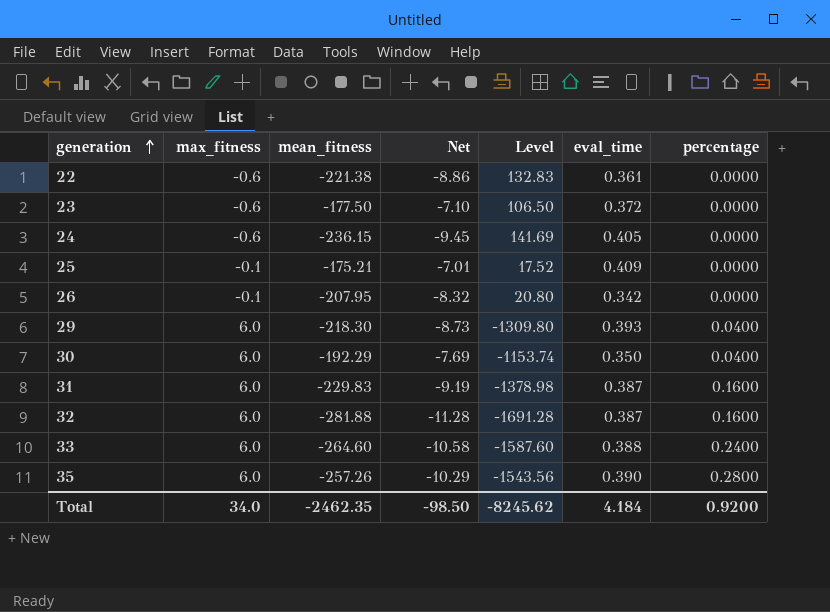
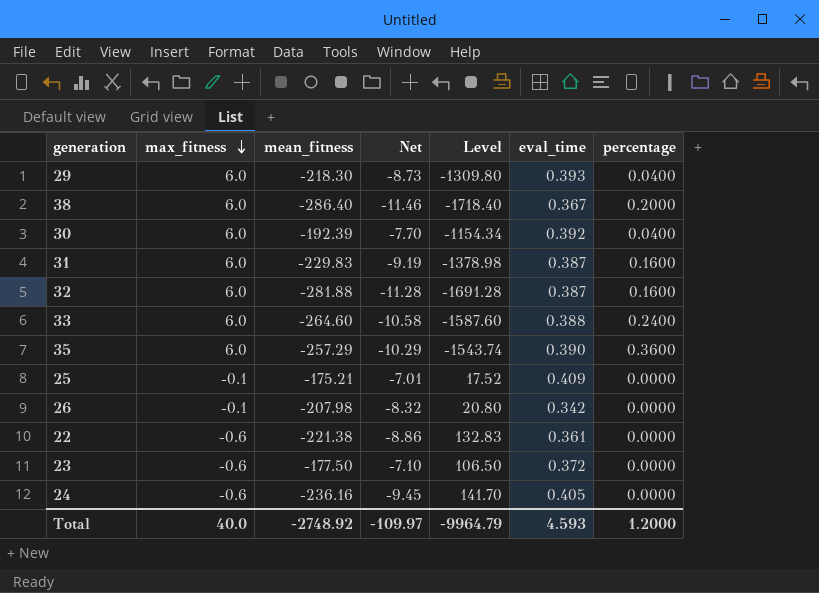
row order: generation ascending -> max_fitness descending
row 38: none -> 6.0 | -286.40 | -11.46 | -1718.40 | 0.367 | 0.2000
30 | mean_fitness: -192.29 -> -192.39
30 | Net: -7.69 -> -7.70
30 | Level: -1153.74 -> -1154.34
30 | eval_time: 0.350 -> 0.392
35 | mean_fitness: -257.26 -> -257.29
35 | Level: -1543.56 -> -1543.74
35 | percentage: 0.2800 -> 0.3600
26 | mean_fitness: -207.95 -> -207.98
24 | mean_fitness: -236.15 -> -236.16
24 | Level: 141.69 -> 141.70
Total | max_fitness: 34.0 -> 40.0
Total | mean_fitness: -2462.35 -> -2748.92
Total | Net: -98.50 -> -109.97
Total | Level: -8245.62 -> -9964.79
Total | eval_time: 4.184 -> 4.593
Total | percentage: 0.9200 -> 1.2000

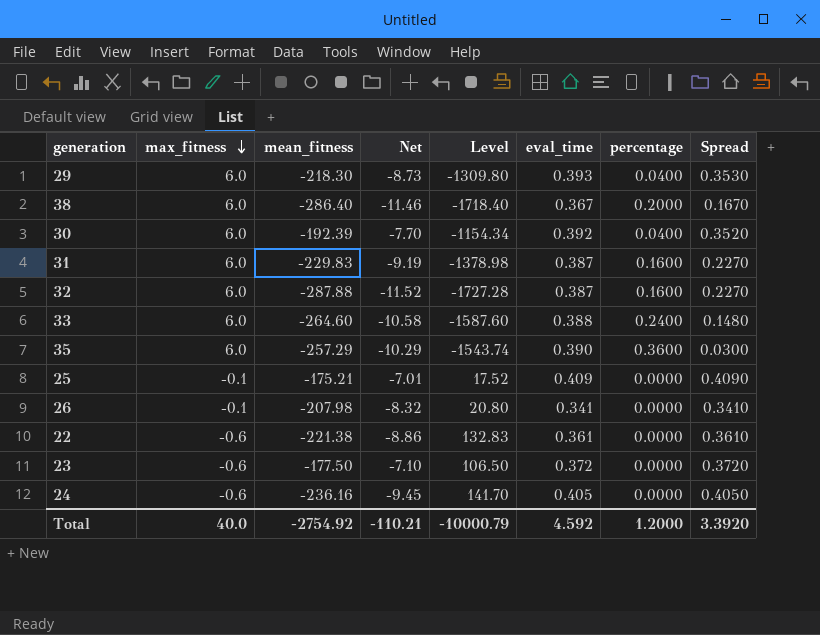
column Spread | formula: none -> [eval_time] - [percentage]
32 | mean_fitness: -281.88 -> -287.88
32 | Net: -11.28 -> -11.52
32 | Level: -1691.28 -> -1727.28
26 | eval_time: 0.342 -> 0.341
Total | mean_fitness: -2748.92 -> -2754.92
Total | Net: -109.97 -> -110.21
Total | Level: -9964.79 -> -10000.79
Total | eval_time: 4.593 -> 4.592

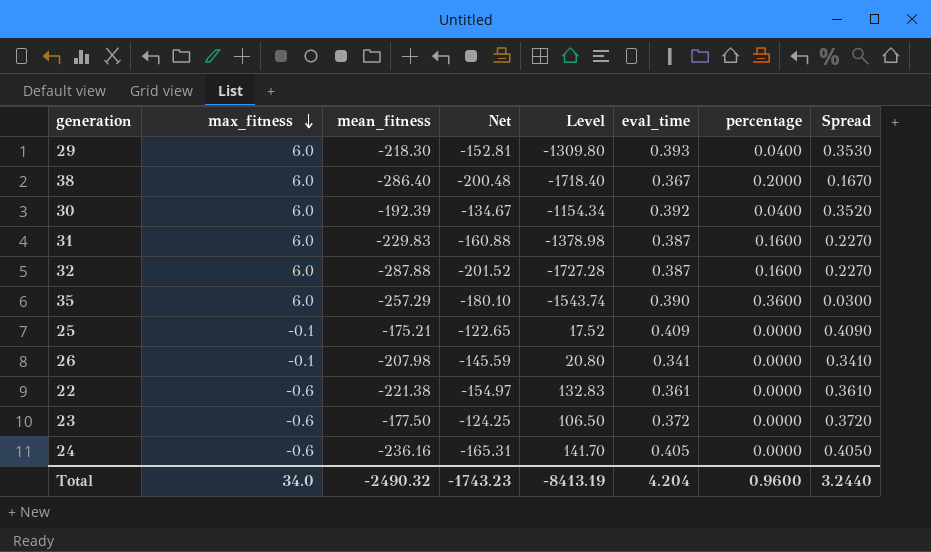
column Net | formula: [mean_fitness] * 0.04 -> [mean_fitness] * 0.7
row 33: 6.0 | -264.60 | -10.58 | -1587.60 | 0.388 | 0.2400 | 0.1480 -> none
Total | max_fitness: 40.0 -> 34.0
Total | mean_fitness: -2754.92 -> -2490.32
Total | Net: -110.21 -> -1743.23
Total | Level: -10000.79 -> -8413.19
Total | eval_time: 4.592 -> 4.204
Total | percentage: 1.2000 -> 0.9600
Total | Spread: 3.3920 -> 3.2440

